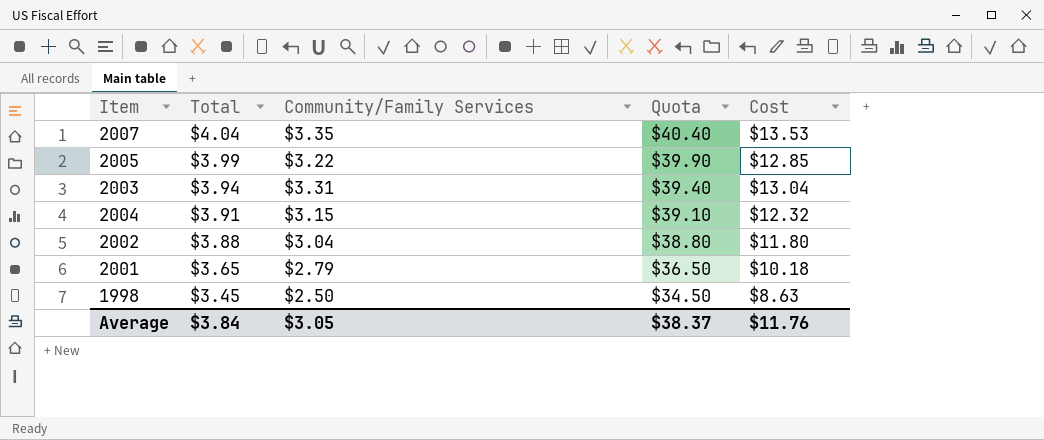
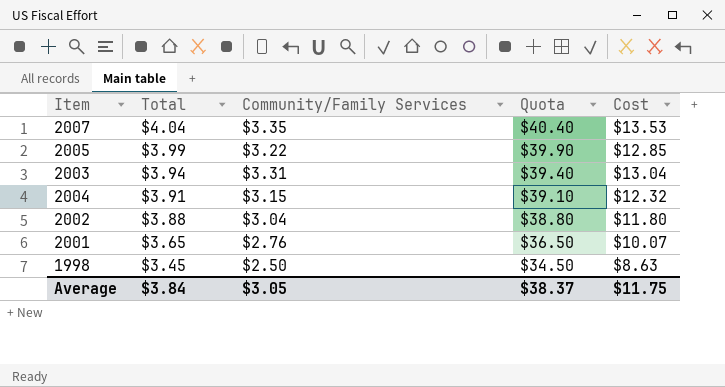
2001 | Community/Family Services: $2.79 -> $2.76
2001 | Cost: $10.18 -> $10.07
Average | Cost: $11.76 -> $11.75

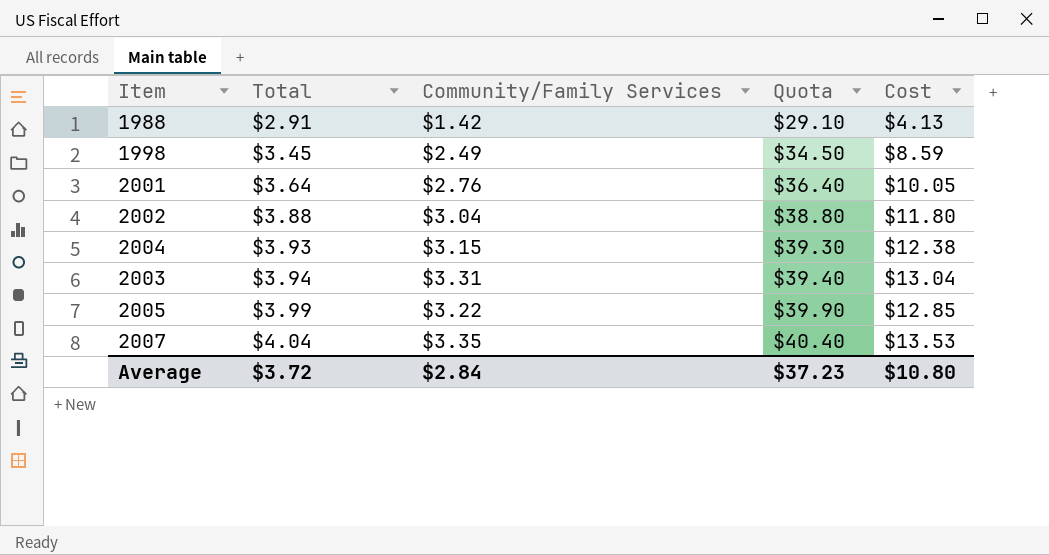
row order: Total descending -> Total ascending
row 1988: none -> $2.91 | $1.42 | $29.10 | $4.13
1998 | Community/Family Services: $2.50 -> $2.49
1998 | Cost: $8.63 -> $8.59
2001 | Total: $3.65 -> $3.64
2001 | Quota: $36.50 -> $36.40
2001 | Cost: $10.07 -> $10.05
2004 | Total: $3.91 -> $3.93
2004 | Quota: $39.10 -> $39.30
2004 | Cost: $12.32 -> $12.38
Average | Total: $3.84 -> $3.72
Average | Community/Family Services: $3.05 -> $2.84
Average | Quota: $38.37 -> $37.23
Average | Cost: $11.75 -> $10.80

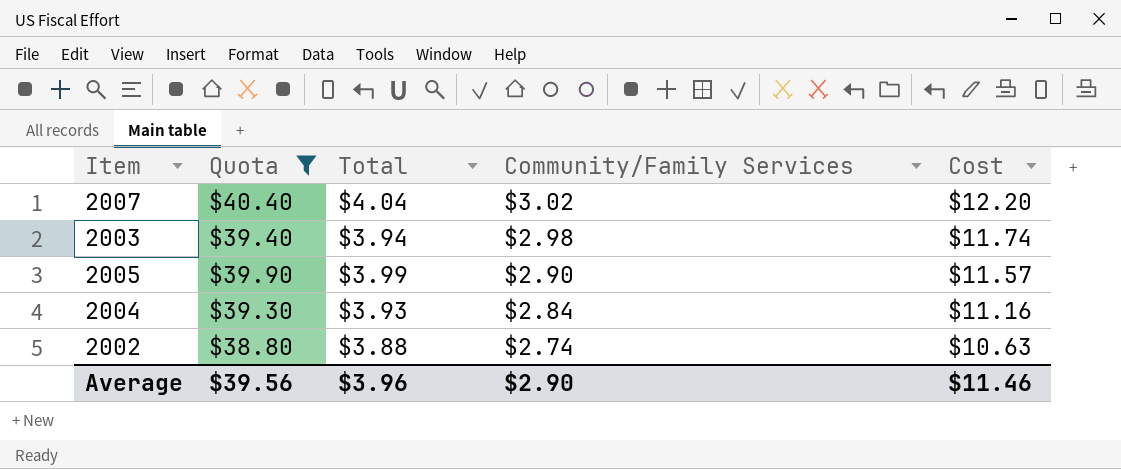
filter: none -> Quota >= $38.80
row order: Total ascending -> Community/Family Services descending
column Quota | position: 4 -> 2
2007 | Community/Family Services: $3.35 -> $3.02
2007 | Cost: $13.53 -> $12.20
2003 | Community/Family Services: $3.31 -> $2.98
2003 | Cost: $13.04 -> $11.74
2005 | Community/Family Services: $3.22 -> $2.90
2005 | Cost: $12.85 -> $11.57
2004 | Community/Family Services: $3.15 -> $2.84
2004 | Cost: $12.38 -> $11.16
2002 | Community/Family Services: $3.04 -> $2.74
2002 | Cost: $11.80 -> $10.63
Average | Quota: $37.23 -> $39.56
Average | Total: $3.72 -> $3.96
Average | Community/Family Services: $2.84 -> $2.90
Average | Cost: $10.80 -> $11.46

